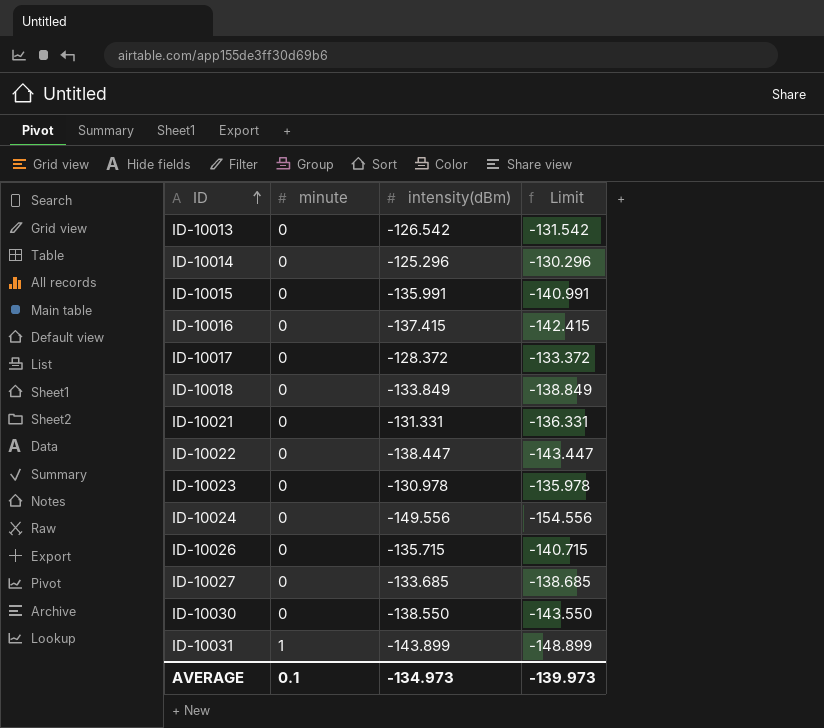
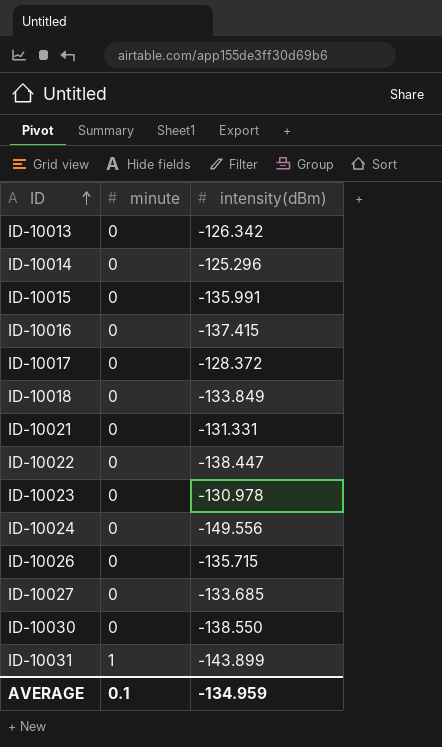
column Limit | formula: [intensity(dBm)] - 5 -> none
ID-10013 | intensity(dBm): -126.542 -> -126.342
AVERAGE | intensity(dBm): -134.973 -> -134.959

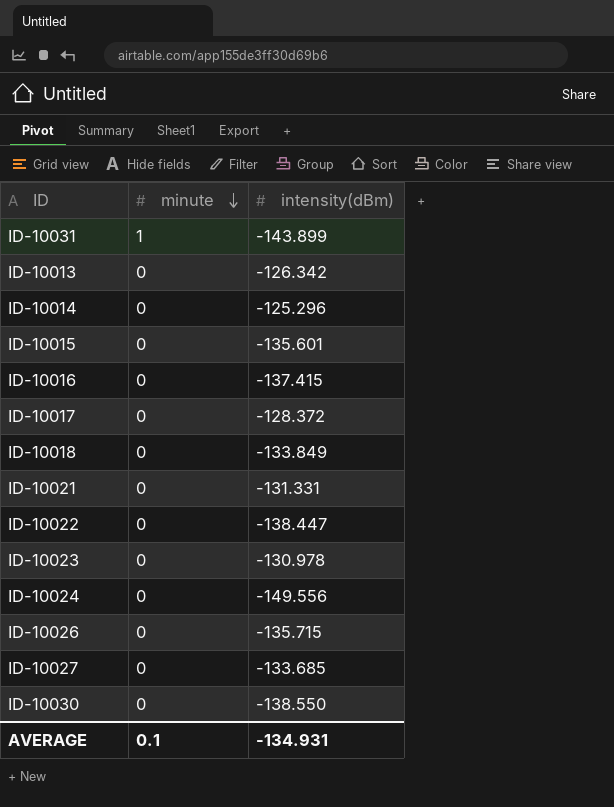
row order: ID ascending -> minute descending
ID-10015 | intensity(dBm): -135.991 -> -135.601
AVERAGE | intensity(dBm): -134.959 -> -134.931

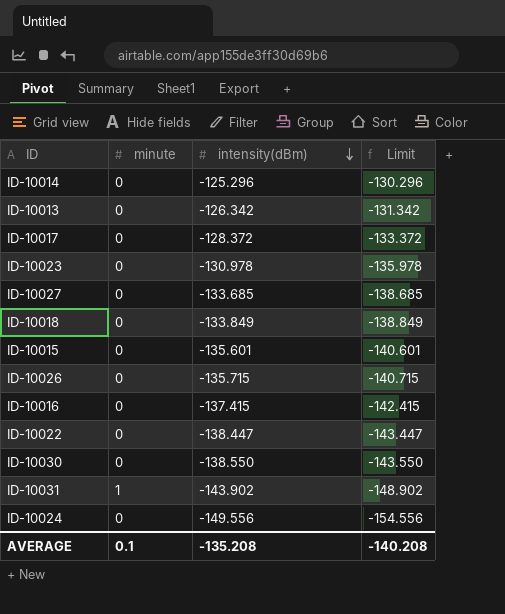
row order: minute descending -> intensity(dBm) descending
column Limit | formula: none -> [intensity(dBm)] - 5
row ID-10021: 0 | -131.331 -> none
ID-10031 | intensity(dBm): -143.899 -> -143.902
AVERAGE | intensity(dBm): -134.931 -> -135.208

